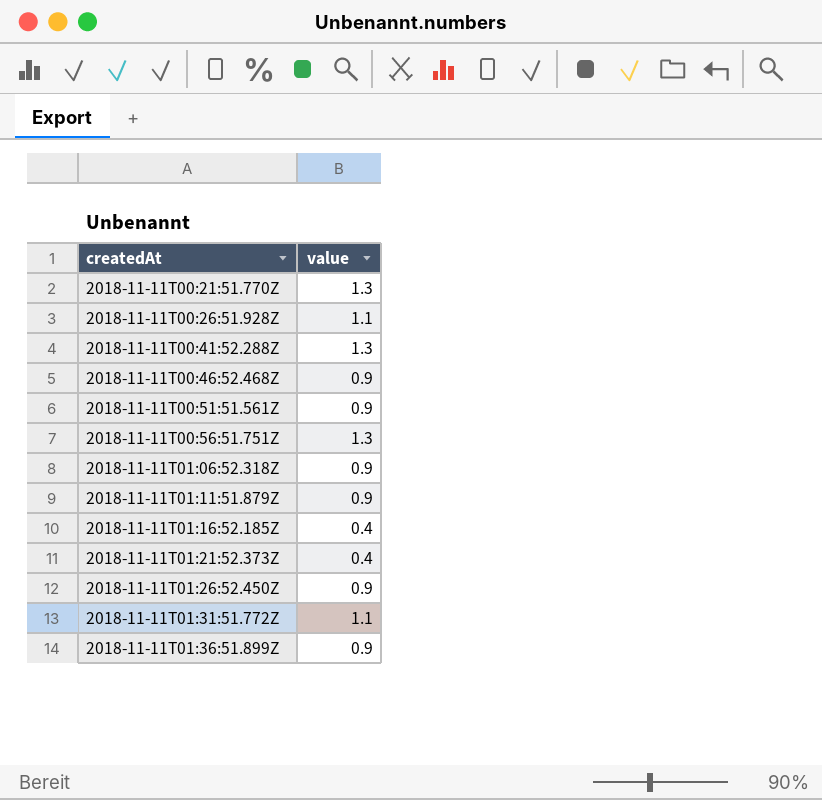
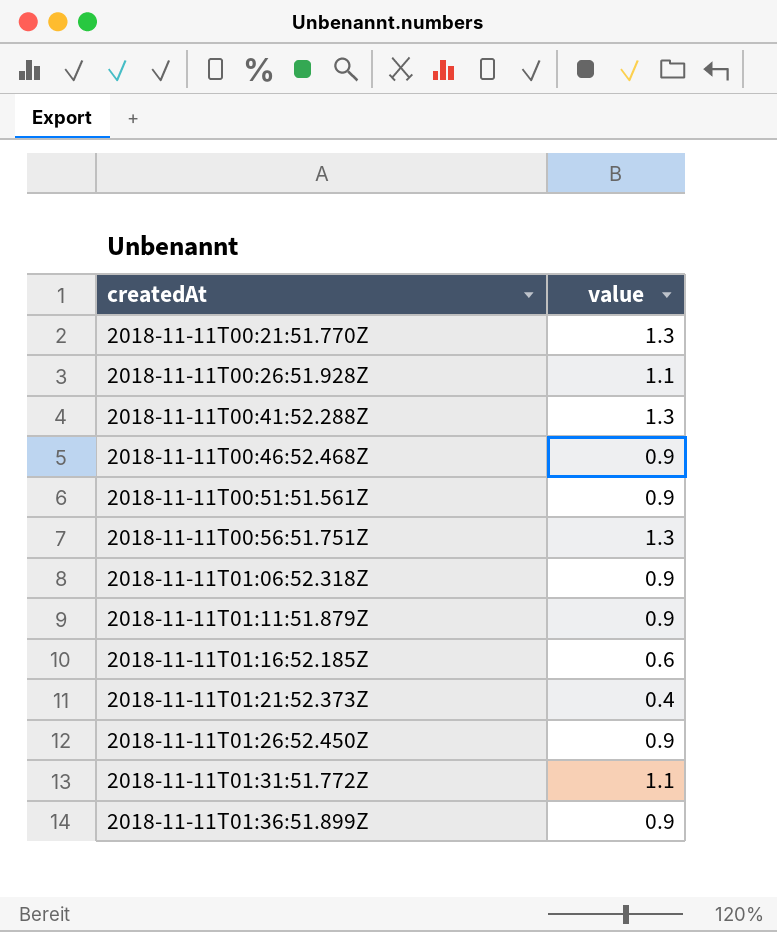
2018-11-11T01:16:52.185Z | value: 0.4 -> 0.6

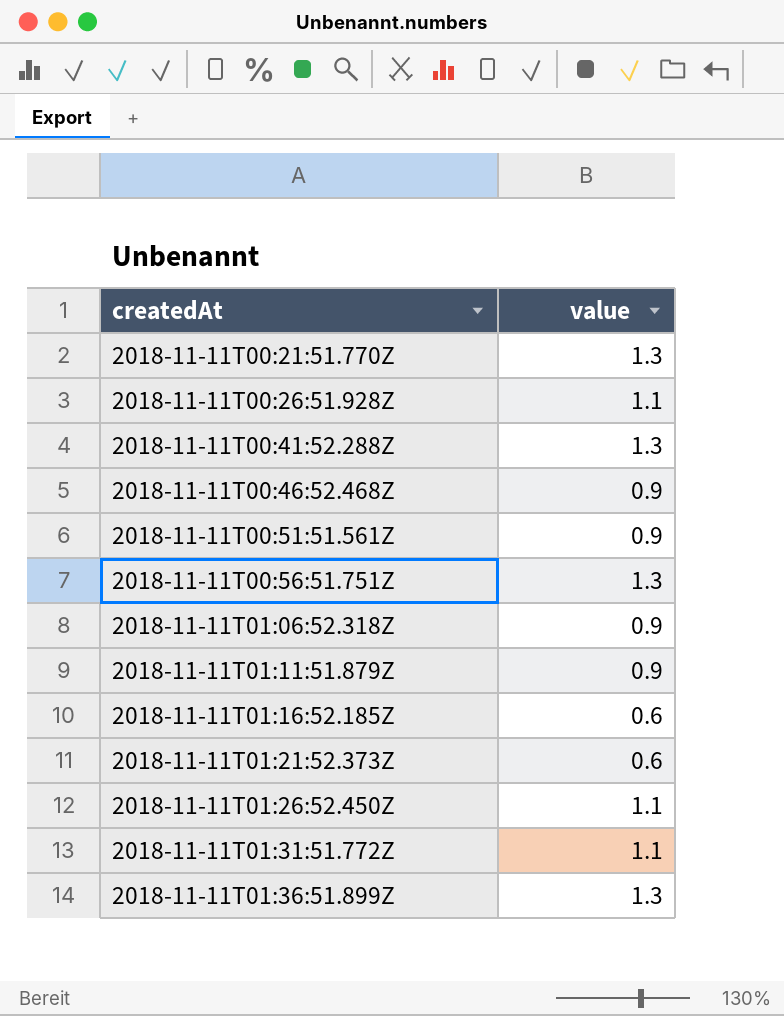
2018-11-11T01:21:52.373Z | value: 0.4 -> 0.6
2018-11-11T01:26:52.450Z | value: 0.9 -> 1.1
2018-11-11T01:36:51.899Z | value: 0.9 -> 1.3

